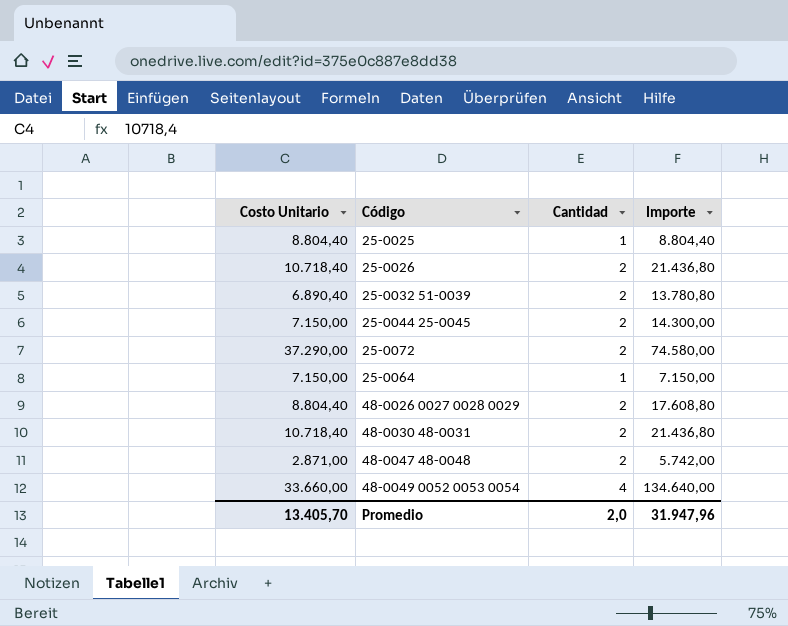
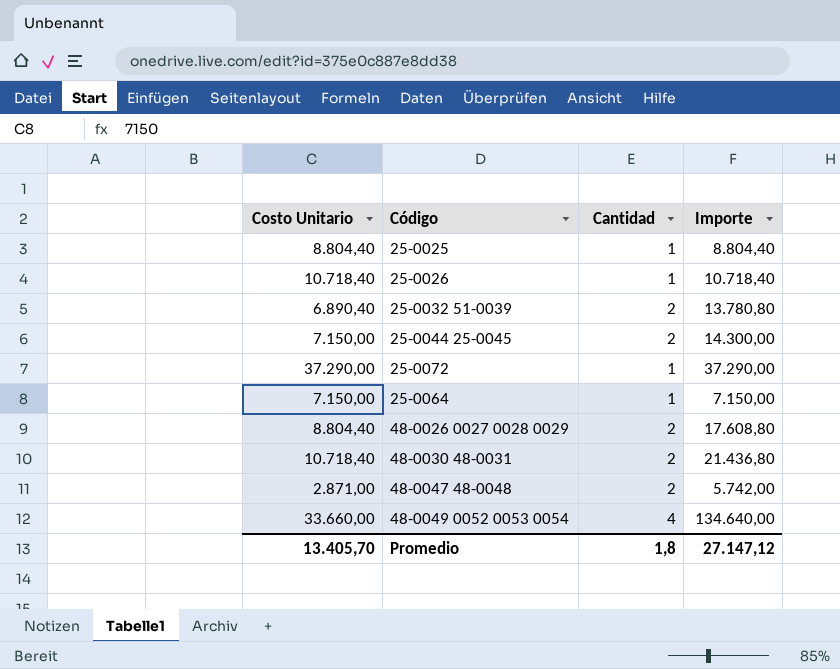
25-0026 | Cantidad: 2 -> 1
25-0026 | Importe: 21.436,80 -> 10.718,40
25-0072 | Cantidad: 2 -> 1
25-0072 | Importe: 74.580,00 -> 37.290,00
Promedio | Cantidad: 2,0 -> 1,8
Promedio | Importe: 31.947,96 -> 27.147,12

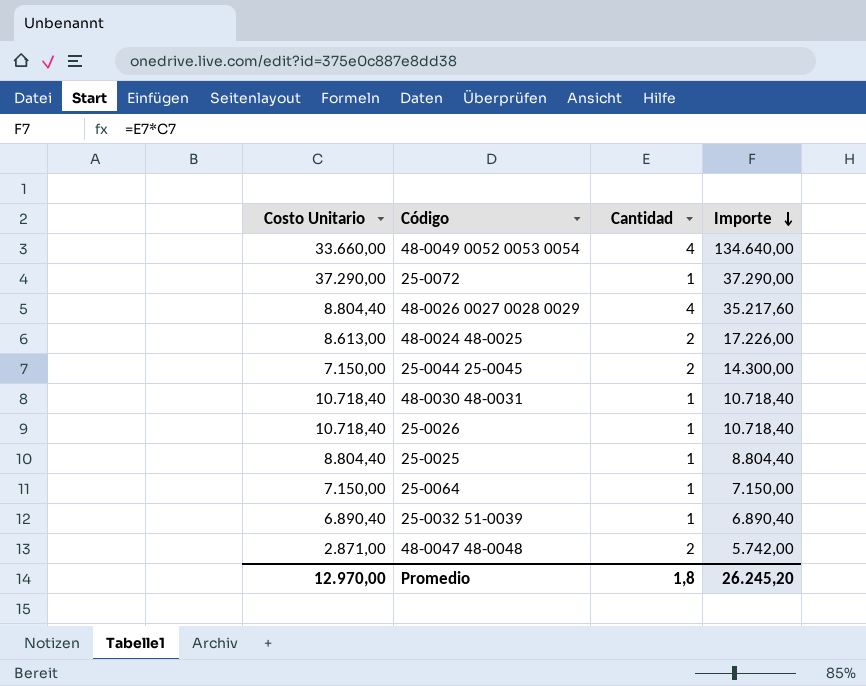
row order: none -> Importe descending
48-0026 0027 0028 0029 | Cantidad: 2 -> 4
48-0026 0027 0028 0029 | Importe: 17.608,80 -> 35.217,60
row 48-0024 48-0025: none -> 8.613,00 | 2 | 17.226,00
48-0030 48-0031 | Cantidad: 2 -> 1
48-0030 48-0031 | Importe: 21.436,80 -> 10.718,40
25-0032 51-0039 | Cantidad: 2 -> 1
25-0032 51-0039 | Importe: 13.780,80 -> 6.890,40
Promedio | Costo Unitario: 13.405,70 -> 12.970,00
Promedio | Importe: 27.147,12 -> 26.245,20

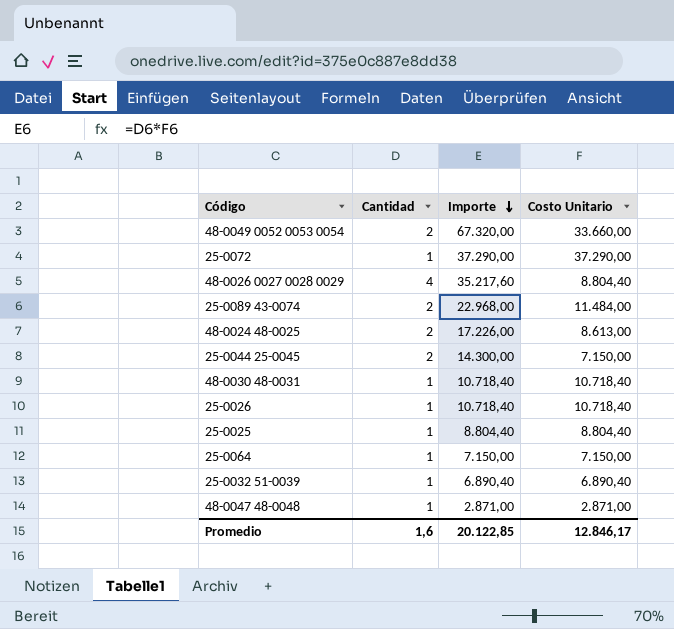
column Costo Unitario | position: 1 -> 4
48-0049 0052 0053 0054 | Cantidad: 4 -> 2
48-0049 0052 0053 0054 | Importe: 134.640,00 -> 67.320,00
row 25-0089 43-0074: none -> 2 | 22.968,00 | 11.484,00
48-0047 48-0048 | Cantidad: 2 -> 1
48-0047 48-0048 | Importe: 5.742,00 -> 2.871,00
Promedio | Cantidad: 1,8 -> 1,6
Promedio | Importe: 26.245,20 -> 20.122,85
Promedio | Costo Unitario: 12.970,00 -> 12.846,17

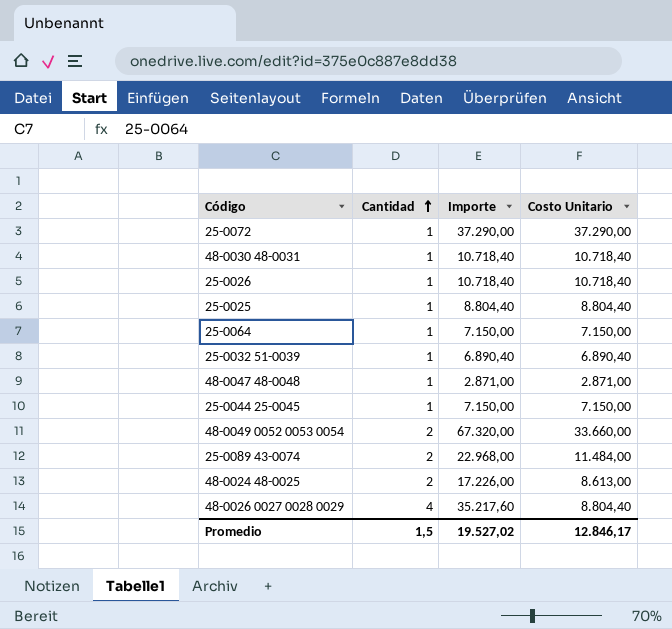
row order: Importe descending -> Cantidad ascending
25-0044 25-0045 | Cantidad: 2 -> 1
25-0044 25-0045 | Importe: 14.300,00 -> 7.150,00
Promedio | Cantidad: 1,6 -> 1,5
Promedio | Importe: 20.122,85 -> 19.527,02

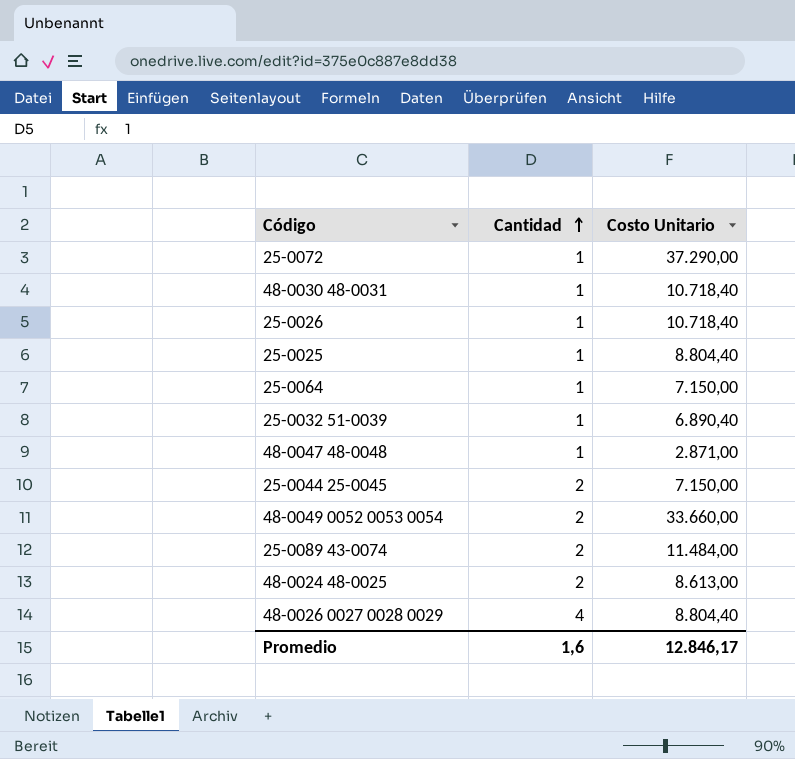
column Importe | formula: [Cantidad] * [Costo Unitario] -> none
25-0044 25-0045 | Cantidad: 1 -> 2
Promedio | Cantidad: 1,5 -> 1,6

